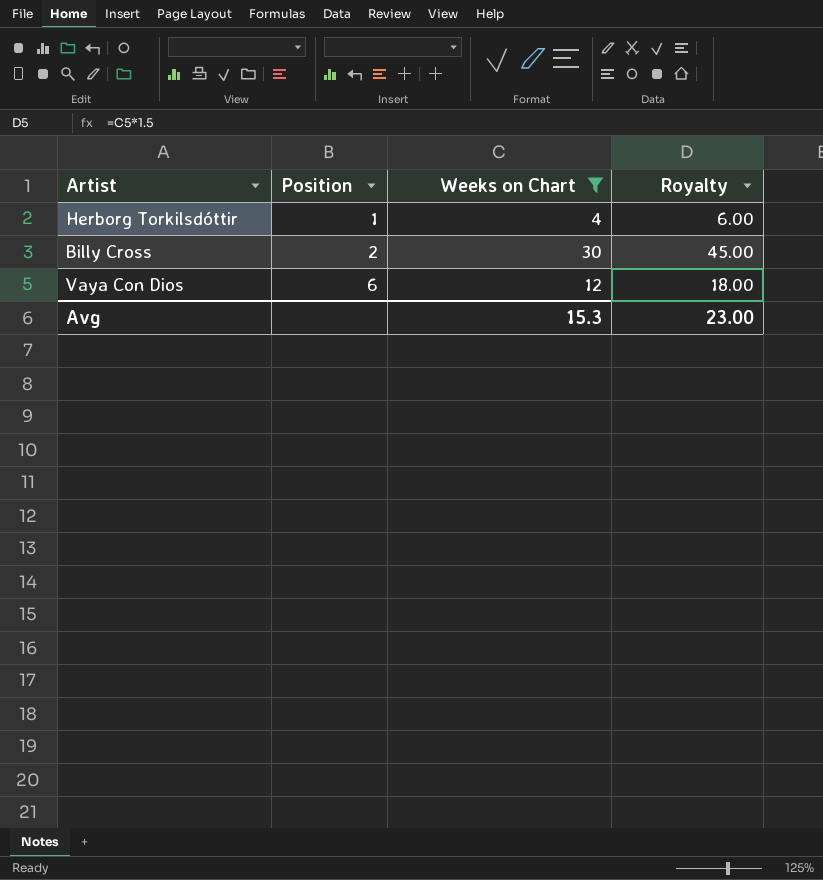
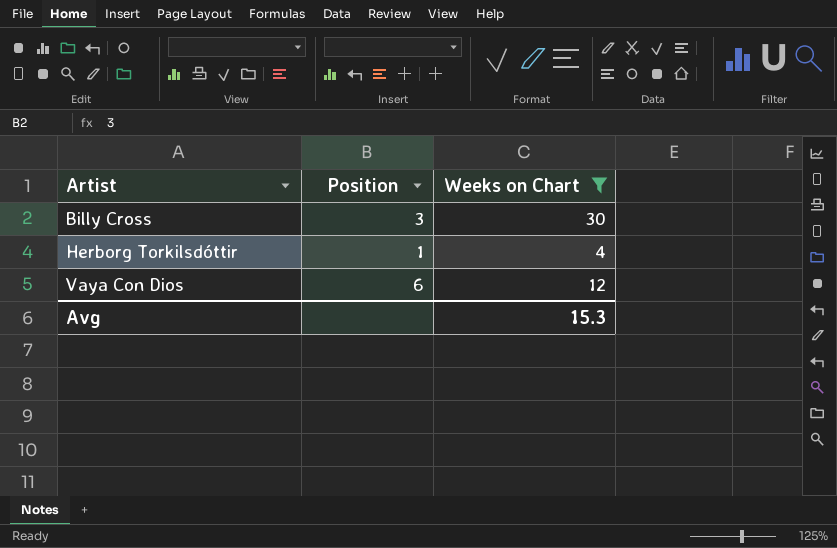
row order: Position ascending -> Artist ascending
column Royalty | formula: [Weeks on Chart] * 1.5 -> none
Billy Cross | Position: 2 -> 3

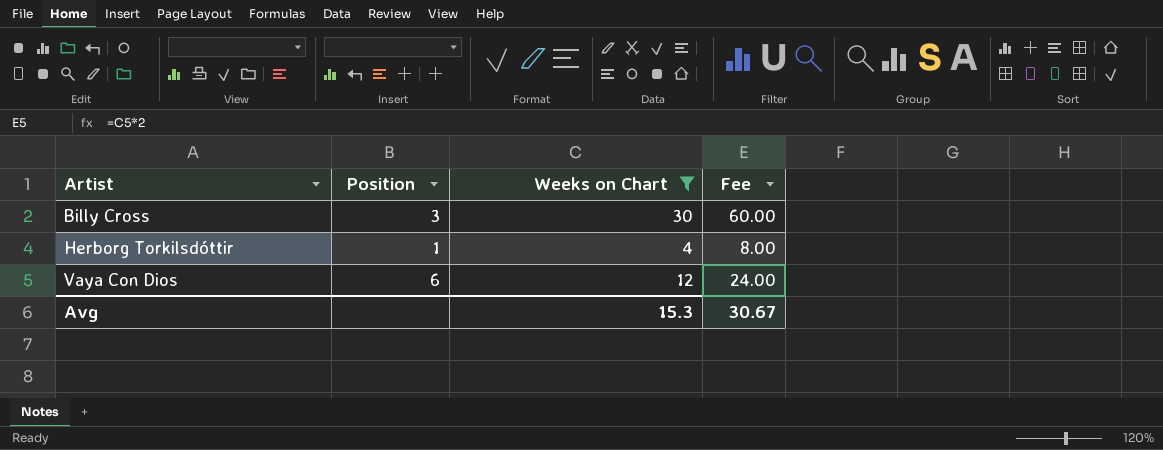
column Fee | formula: none -> [Weeks on Chart] * 2

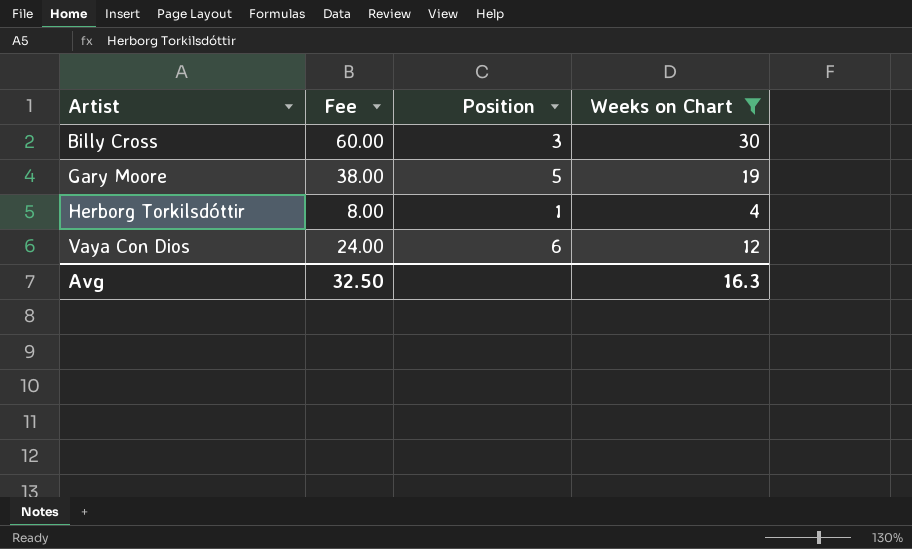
column Fee | position: 4 -> 2
row Gary Moore: none -> 38.00 | 5 | 19
Avg | Fee: 30.67 -> 32.50
Avg | Weeks on Chart: 15.3 -> 16.3

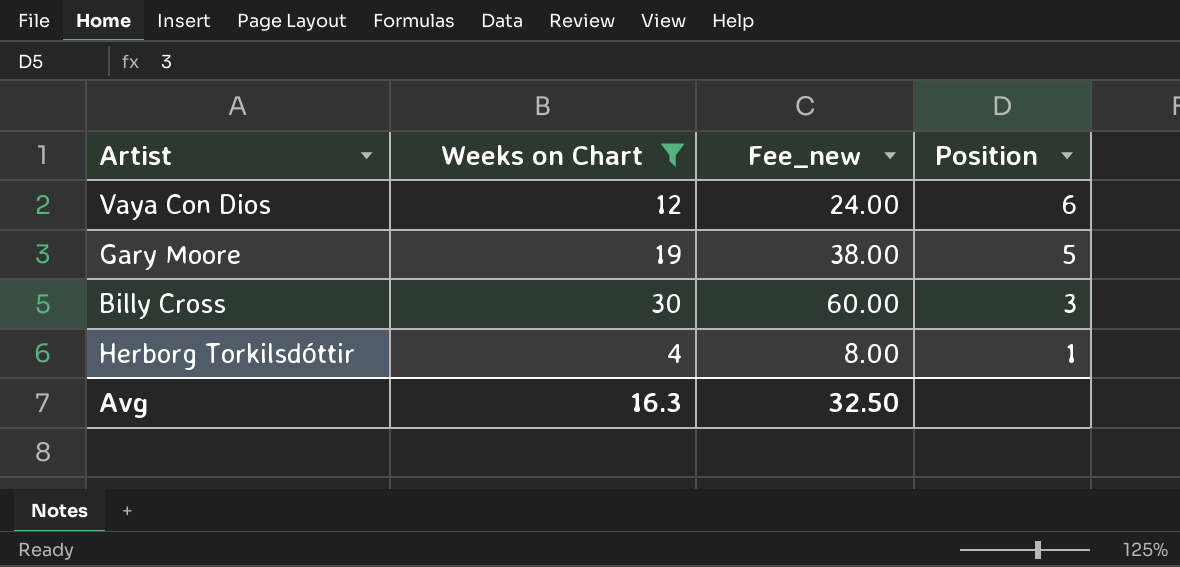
row order: Artist ascending -> Position descending
column Weeks on Chart | position: 4 -> 2
column name: Fee -> Fee_new

